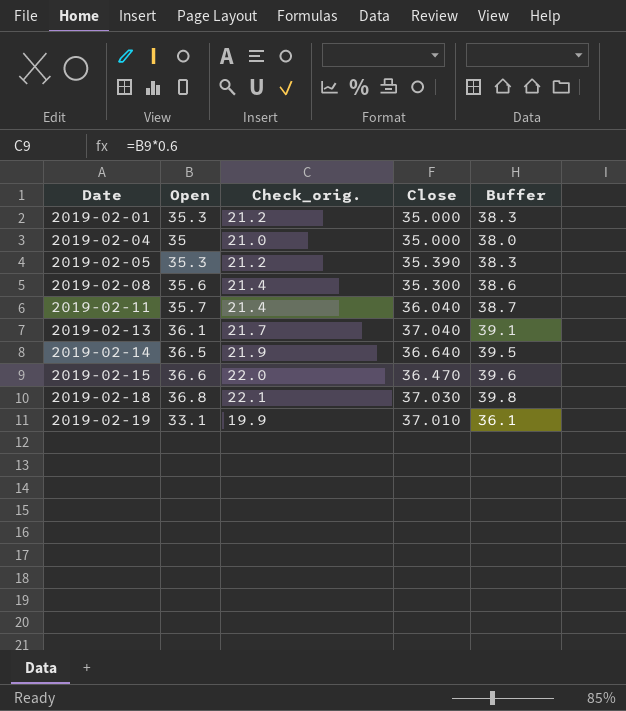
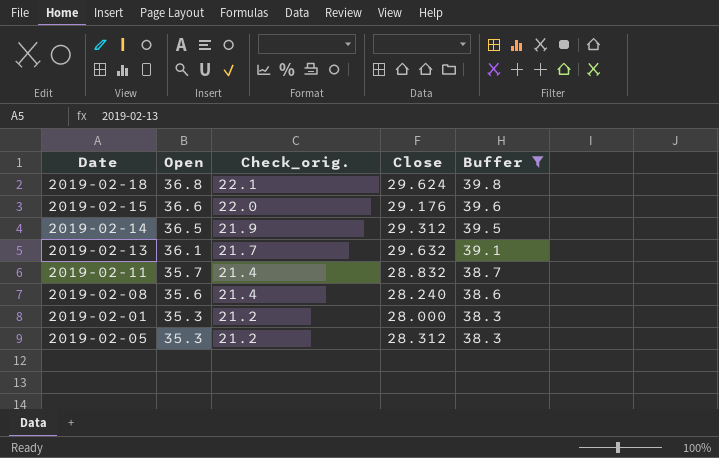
filter: none -> Buffer >= 38.3
row order: Date ascending -> Open descending
2019-02-18 | Close: 37.030 -> 29.624
2019-02-15 | Close: 36.470 -> 29.176
2019-02-14 | Close: 36.640 -> 29.312
2019-02-13 | Close: 37.040 -> 29.632
2019-02-11 | Close: 36.040 -> 28.832
2019-02-08 | Close: 35.300 -> 28.240
2019-02-01 | Close: 35.000 -> 28.000
2019-02-05 | Close: 35.390 -> 28.312

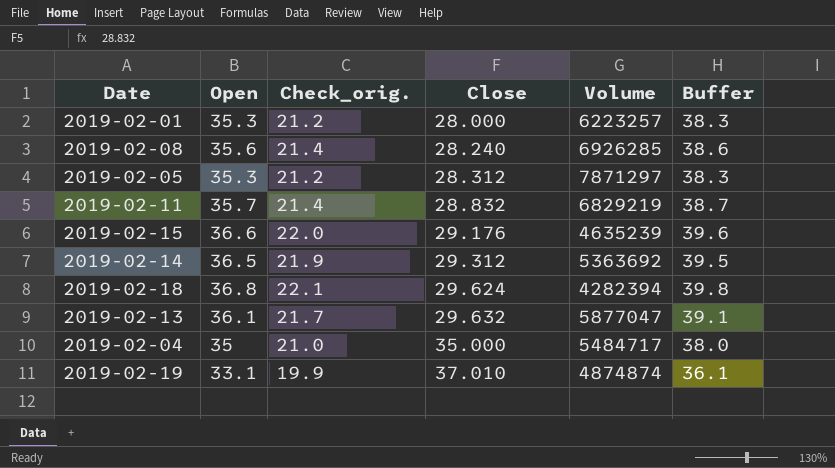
filter: Buffer >= 38.3 -> none
row order: Open descending -> Close ascending
column Volume | position: none -> 5

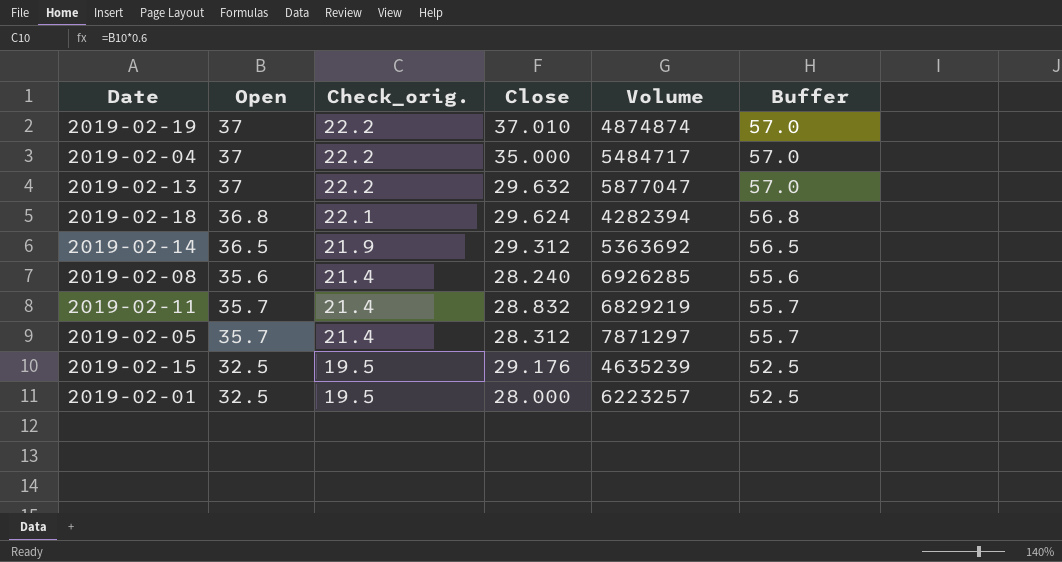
row order: Close ascending -> Check_orig. descending
column Buffer | formula: [Open] + 3 -> [Open] + 20
2019-02-19 | Open: 33.1 -> 37
2019-02-19 | Check_orig.: 19.9 -> 22.2
2019-02-04 | Open: 35 -> 37
2019-02-04 | Check_orig.: 21.0 -> 22.2
2019-02-13 | Open: 36.1 -> 37
2019-02-13 | Check_orig.: 21.7 -> 22.2
2019-02-05 | Open: 35.3 -> 35.7
2019-02-05 | Check_orig.: 21.2 -> 21.4
2019-02-15 | Open: 36.6 -> 32.5
2019-02-15 | Check_orig.: 22.0 -> 19.5
2019-02-01 | Open: 35.3 -> 32.5
2019-02-01 | Check_orig.: 21.2 -> 19.5

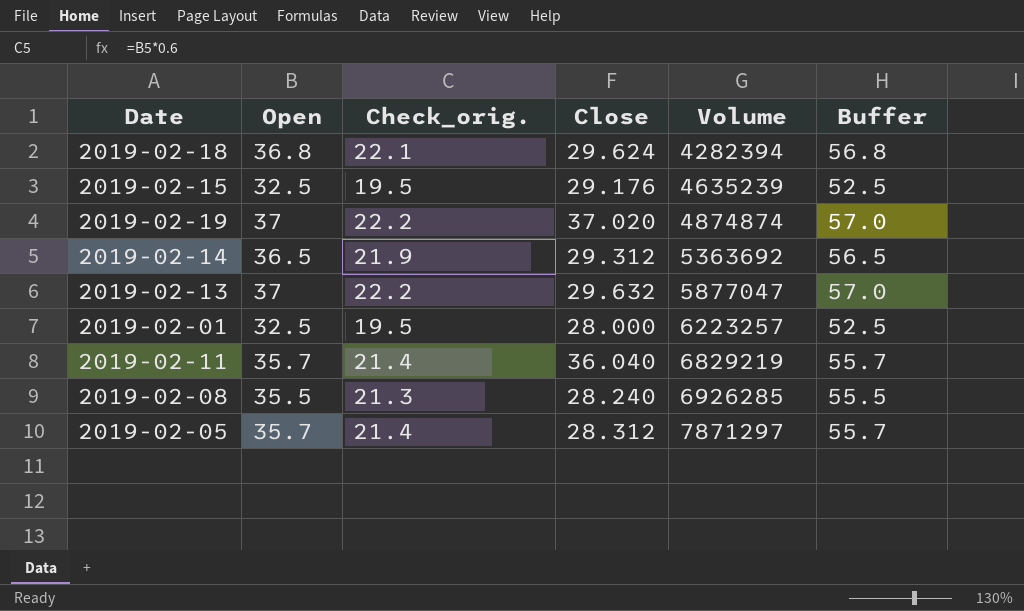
row order: Check_orig. descending -> Volume ascending
row 2019-02-04: 37 | 22.2 | 35.000 | 5484717 | 57.0 -> none
2019-02-19 | Close: 37.010 -> 37.020
2019-02-11 | Close: 28.832 -> 36.040
2019-02-08 | Open: 35.6 -> 35.5
2019-02-08 | Check_orig.: 21.4 -> 21.3
2019-02-08 | Buffer: 55.6 -> 55.5

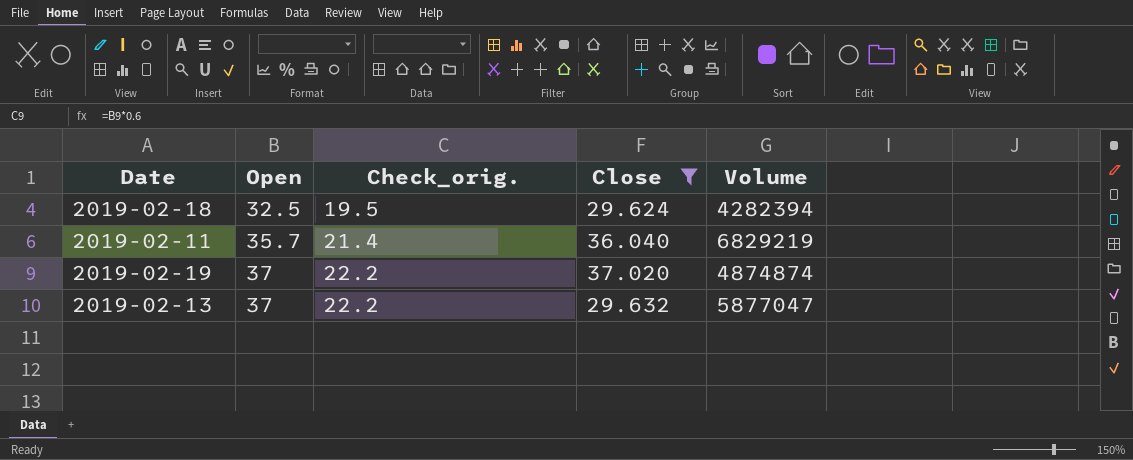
filter: none -> Close >= 29.624
row order: Volume ascending -> Open ascending
column Buffer | formula: [Open] + 20 -> none
2019-02-18 | Open: 36.8 -> 32.5
2019-02-18 | Check_orig.: 22.1 -> 19.5

